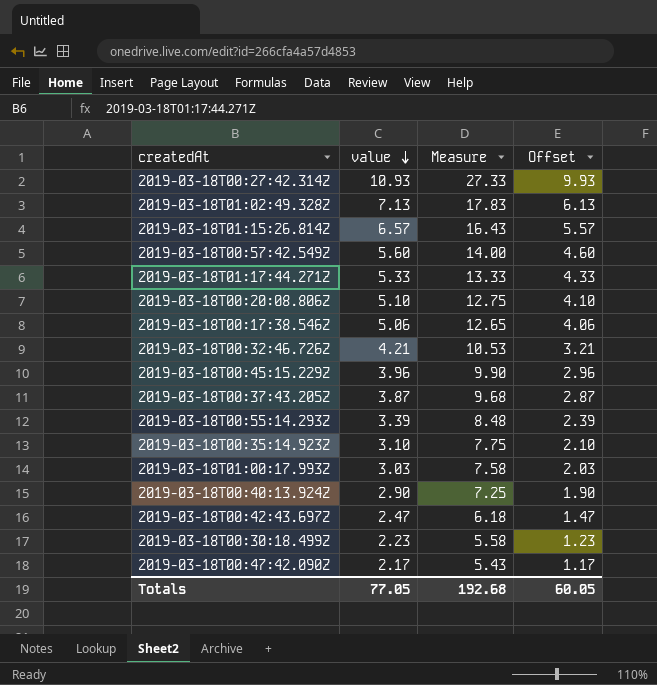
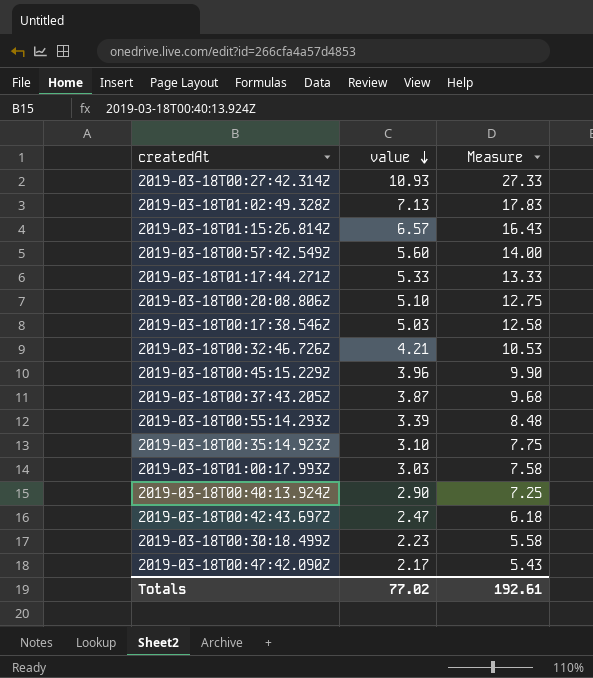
column Offset | formula: [value] - 1 -> none
2019-03-18T00:17:38.546Z | value: 5.06 -> 5.03
2019-03-18T00:17:38.546Z | Measure: 12.65 -> 12.58
Totals | value: 77.05 -> 77.02
Totals | Measure: 192.68 -> 192.61

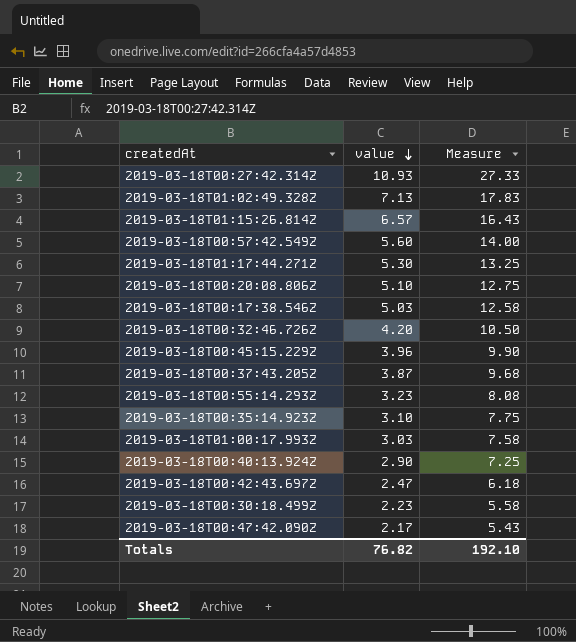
2019-03-18T01:17:44.271Z | value: 5.33 -> 5.30
2019-03-18T01:17:44.271Z | Measure: 13.33 -> 13.25
2019-03-18T00:32:46.726Z | value: 4.21 -> 4.20
2019-03-18T00:32:46.726Z | Measure: 10.53 -> 10.50
2019-03-18T00:55:14.293Z | value: 3.39 -> 3.23
2019-03-18T00:55:14.293Z | Measure: 8.48 -> 8.08
Totals | value: 77.02 -> 76.82
Totals | Measure: 192.61 -> 192.10

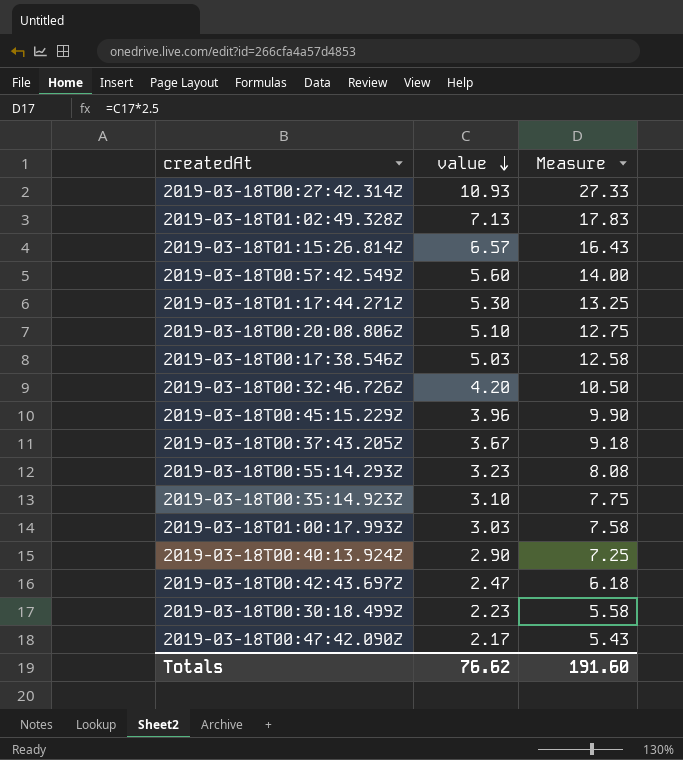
2019-03-18T00:37:43.205Z | value: 3.87 -> 3.67
2019-03-18T00:37:43.205Z | Measure: 9.68 -> 9.18
Totals | value: 76.82 -> 76.62
Totals | Measure: 192.10 -> 191.60

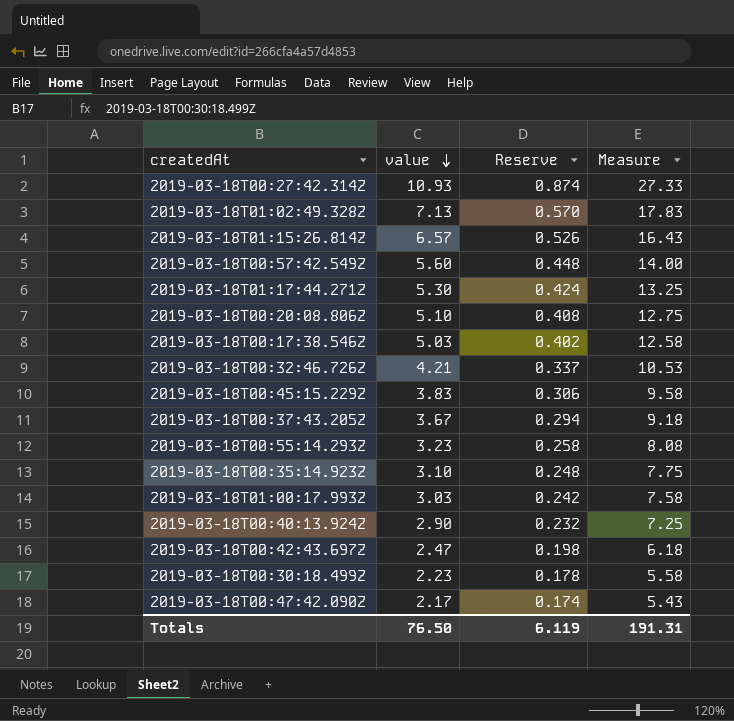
column Reserve | formula: none -> [value] * 0.08
2019-03-18T00:32:46.726Z | value: 4.20 -> 4.21
2019-03-18T00:32:46.726Z | Measure: 10.50 -> 10.53
2019-03-18T00:45:15.229Z | value: 3.96 -> 3.83
2019-03-18T00:45:15.229Z | Measure: 9.90 -> 9.58
Totals | value: 76.62 -> 76.50
Totals | Measure: 191.60 -> 191.31

